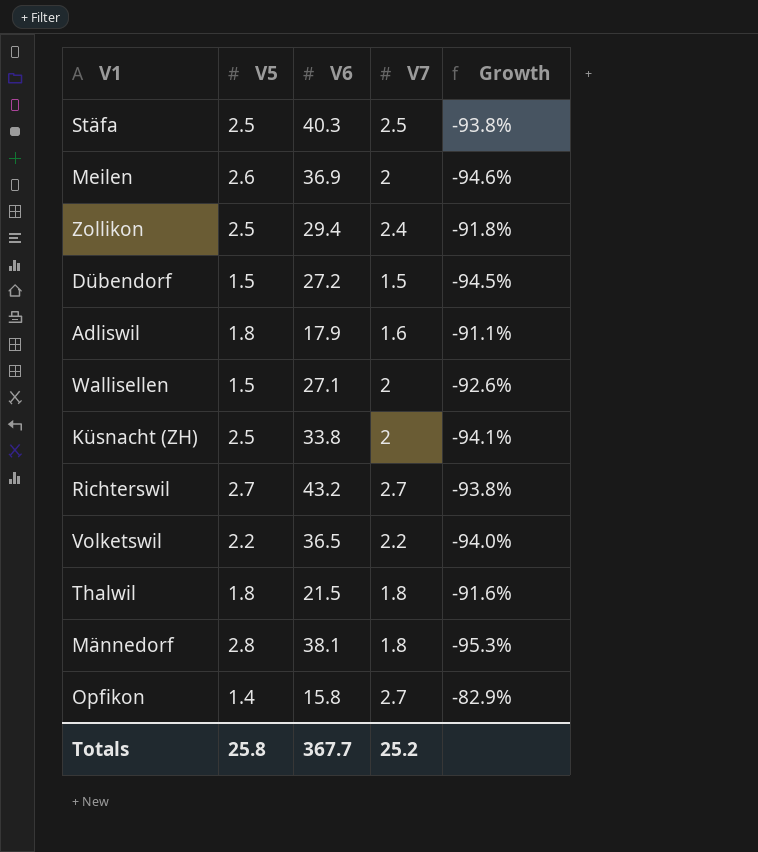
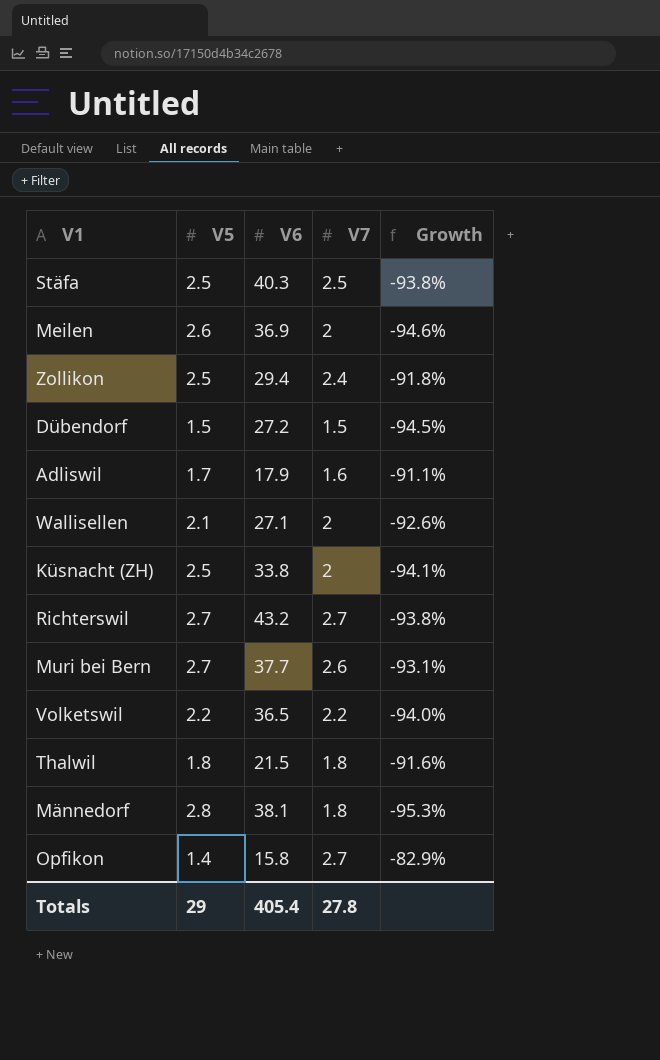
Adliswil | V5: 1.8 -> 1.7
Wallisellen | V5: 1.5 -> 2.1
row Muri bei Bern: none -> 2.7 | 37.7 | 2.6 | -93.1%
Totals | V5: 25.8 -> 29
Totals | V6: 367.7 -> 405.4
Totals | V7: 25.2 -> 27.8

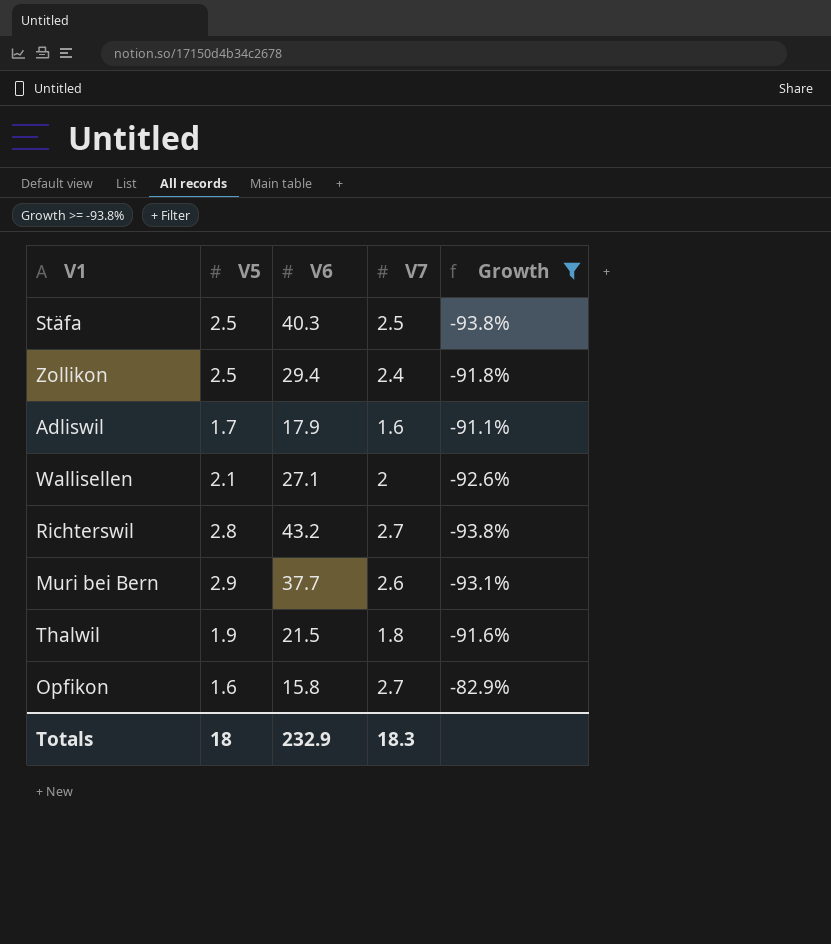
filter: none -> Growth >= -93.8%
Richterswil | V5: 2.7 -> 2.8
Muri bei Bern | V5: 2.7 -> 2.9
Thalwil | V5: 1.8 -> 1.9
Opfikon | V5: 1.4 -> 1.6
Totals | V5: 29 -> 18
Totals | V6: 405.4 -> 232.9
Totals | V7: 27.8 -> 18.3

